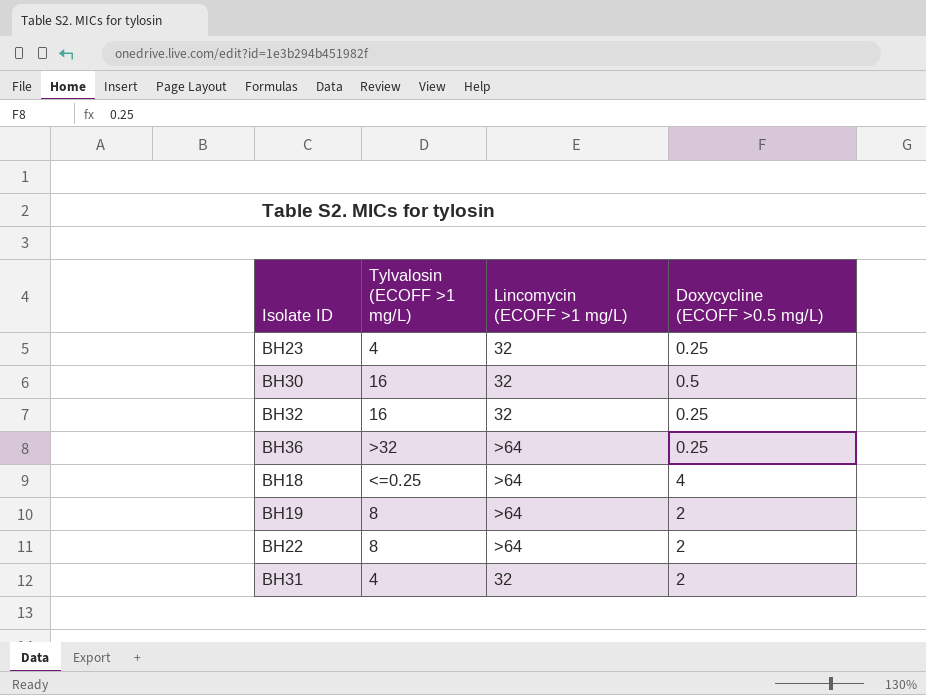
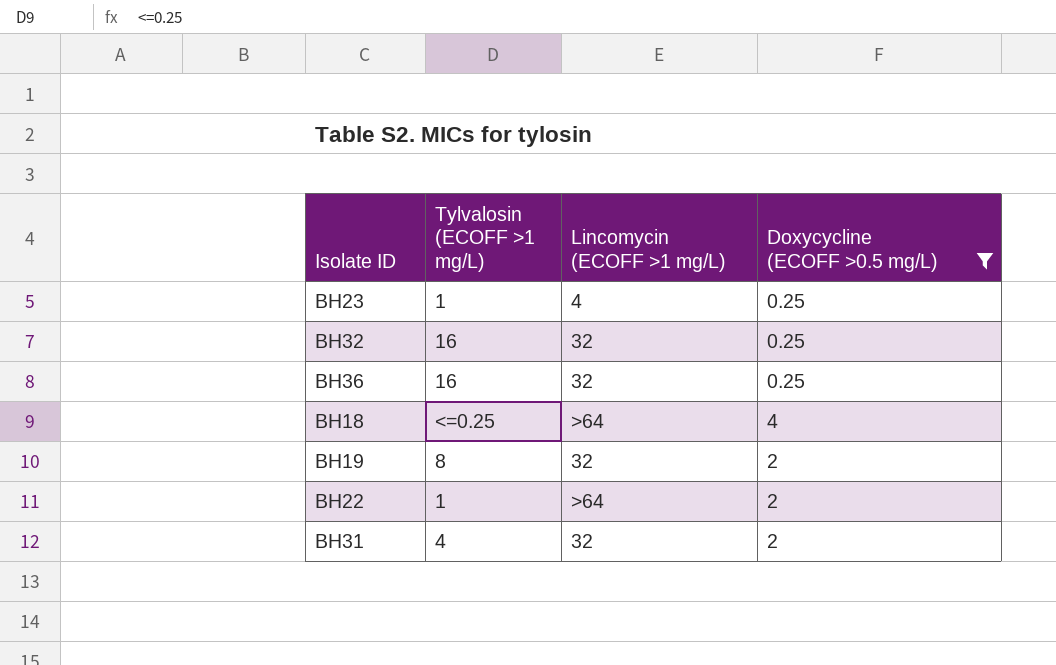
filter: none -> Doxycycline (ECOFF >0.5 mg/L) != 0.5
BH23 | Tylvalosin (ECOFF >1 mg/L): 4 -> 1
BH23 | Lincomycin (ECOFF >1 mg/L): 32 -> 4
BH36 | Tylvalosin (ECOFF >1 mg/L): >32 -> 16
BH36 | Lincomycin (ECOFF >1 mg/L): >64 -> 32
BH19 | Lincomycin (ECOFF >1 mg/L): >64 -> 32
BH22 | Tylvalosin (ECOFF >1 mg/L): 8 -> 1

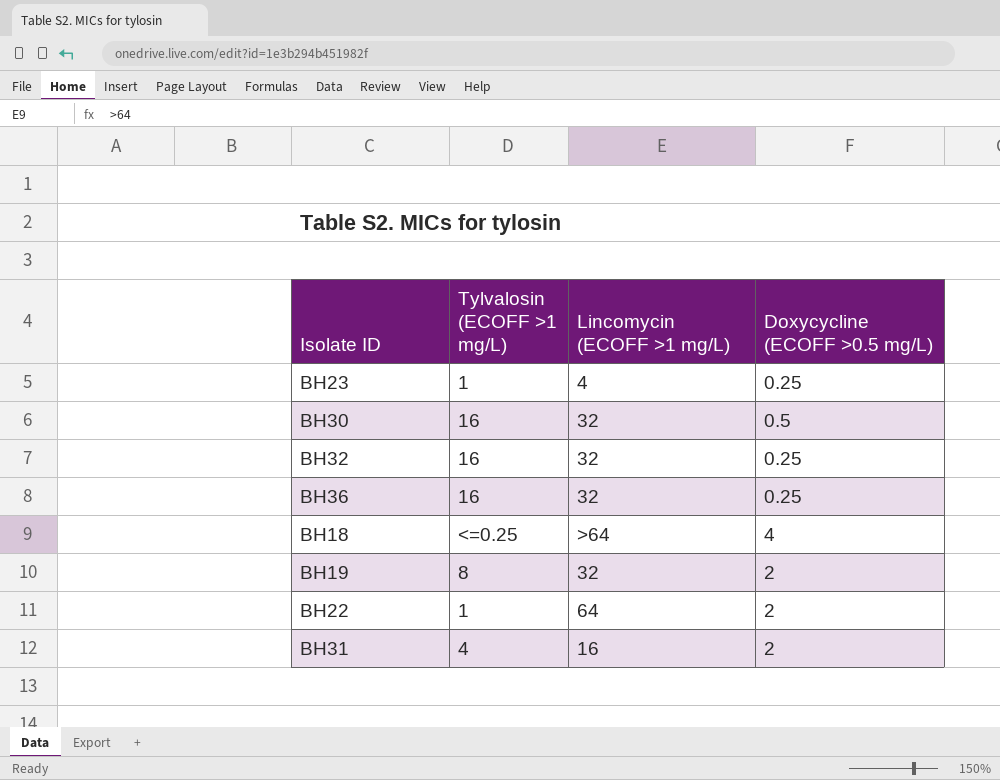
filter: Doxycycline (ECOFF >0.5 mg/L) != 0.5 -> none
BH22 | Lincomycin (ECOFF >1 mg/L): >64 -> 64
BH31 | Lincomycin (ECOFF >1 mg/L): 32 -> 16

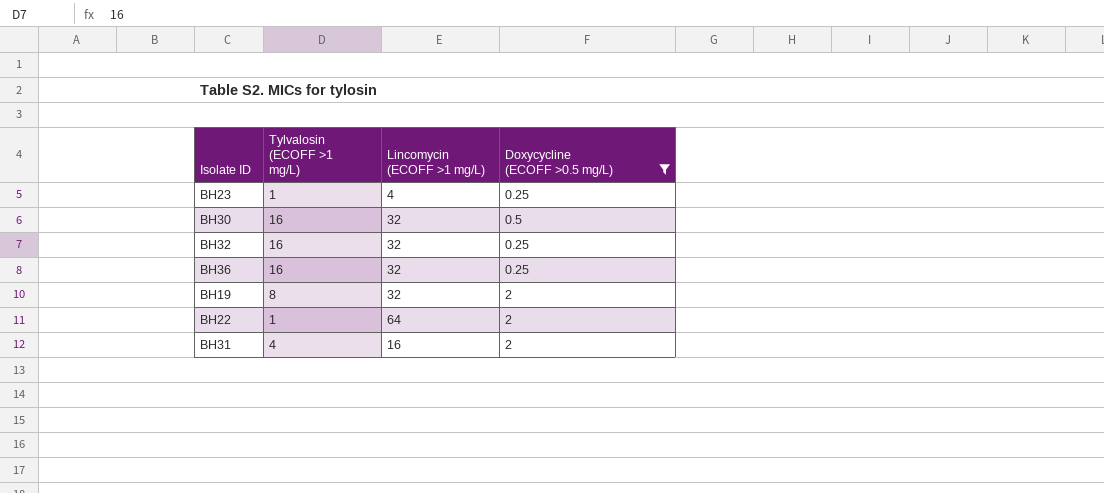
filter: none -> Doxycycline (ECOFF >0.5 mg/L) != 4

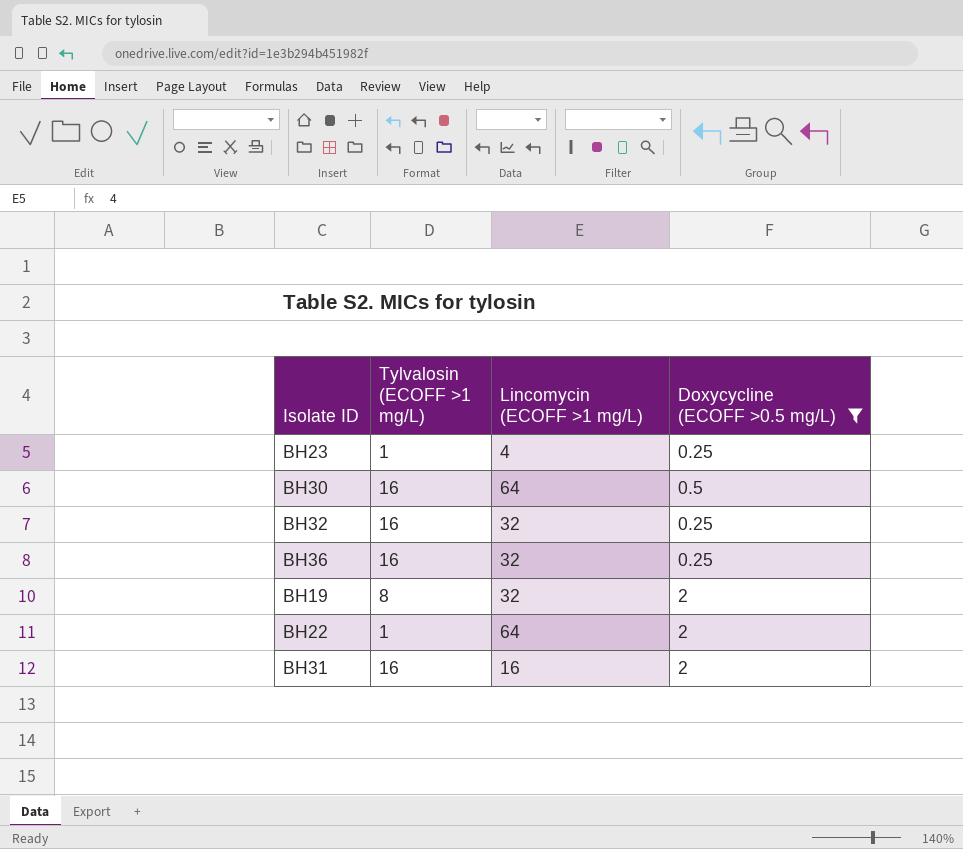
BH30 | Lincomycin (ECOFF >1 mg/L): 32 -> 64
BH31 | Tylvalosin (ECOFF >1 mg/L): 4 -> 16

